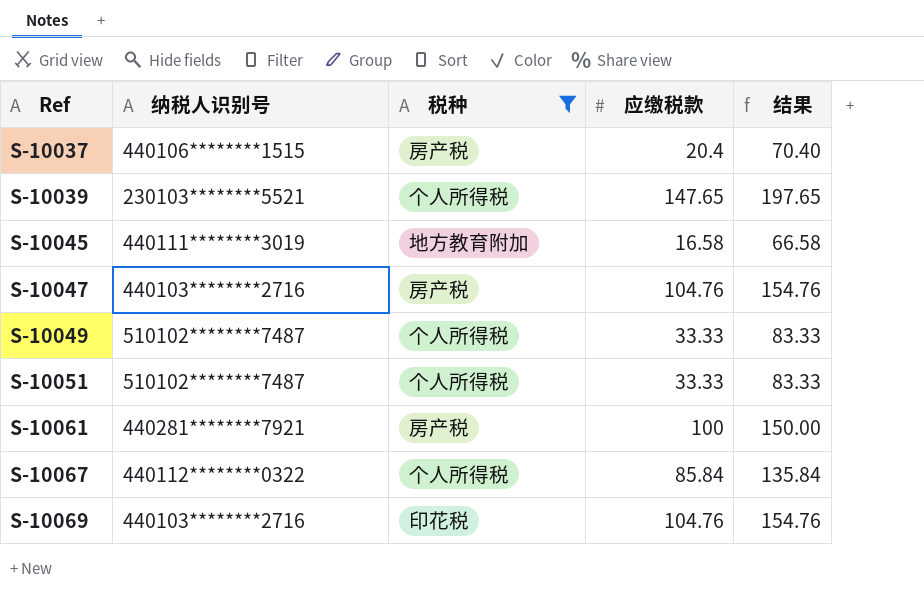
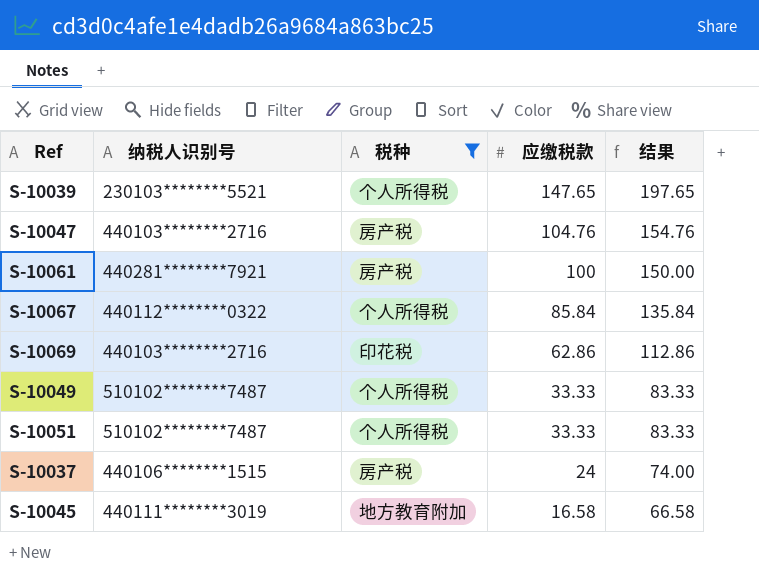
row order: Ref ascending -> 应缴税款 descending
S-10069 | 应缴税款: 104.76 -> 62.86
S-10069 | 结果: 154.76 -> 112.86
S-10037 | 应缴税款: 20.4 -> 24
S-10037 | 结果: 70.40 -> 74.00

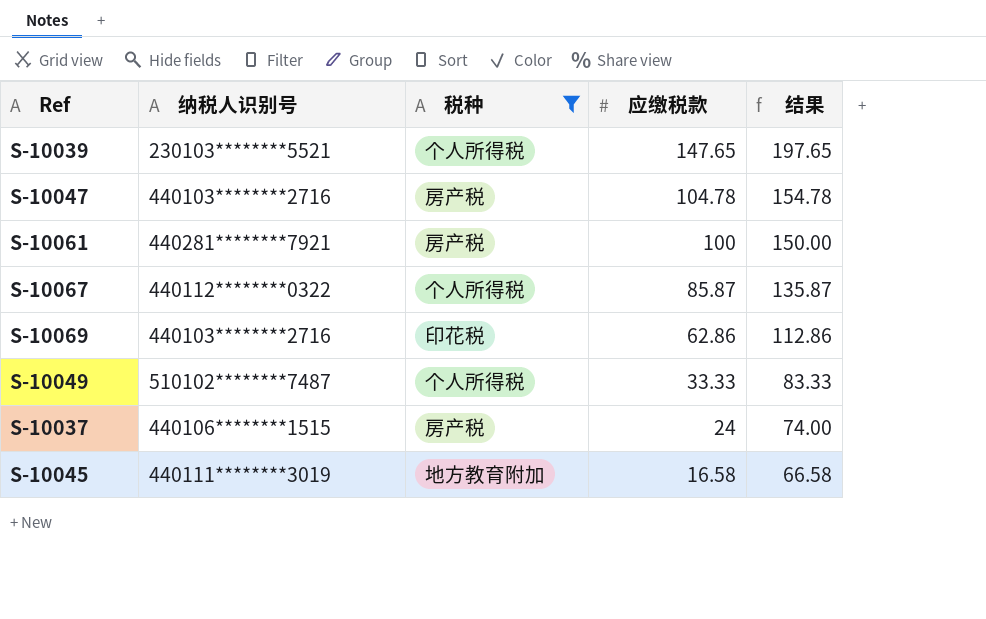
row S-10051: 510102********7487 | 个人所得税 | 33.33 | 83.33 -> none
S-10047 | 应缴税款: 104.76 -> 104.78
S-10047 | 结果: 154.76 -> 154.78
S-10067 | 应缴税款: 85.84 -> 85.87
S-10067 | 结果: 135.84 -> 135.87

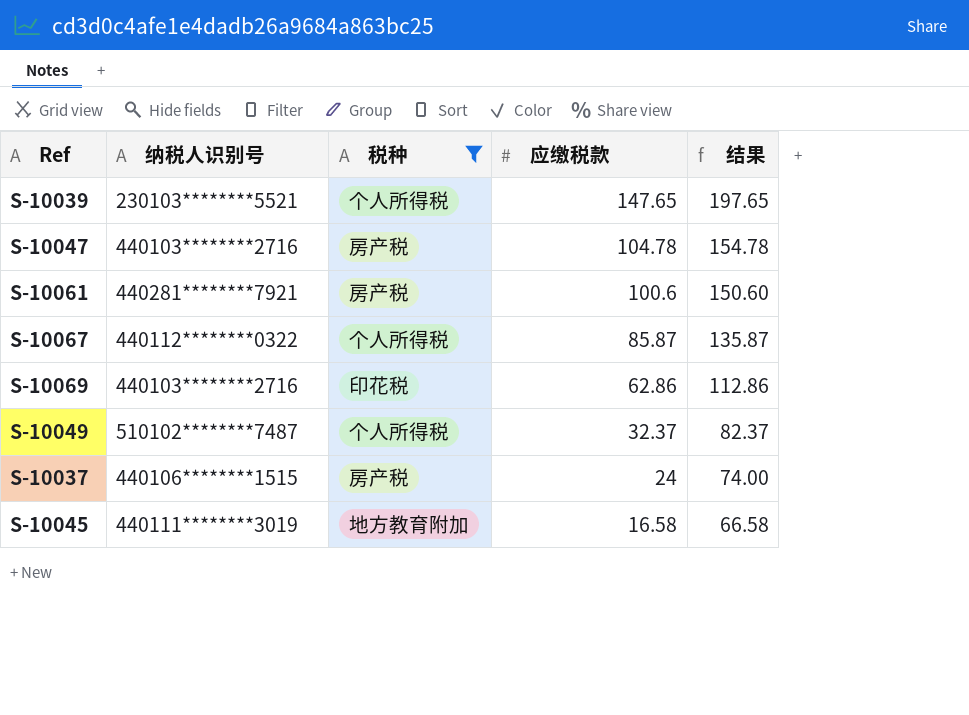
S-10061 | 应缴税款: 100 -> 100.6
S-10061 | 结果: 150.00 -> 150.60
S-10049 | 应缴税款: 33.33 -> 32.37
S-10049 | 结果: 83.33 -> 82.37

